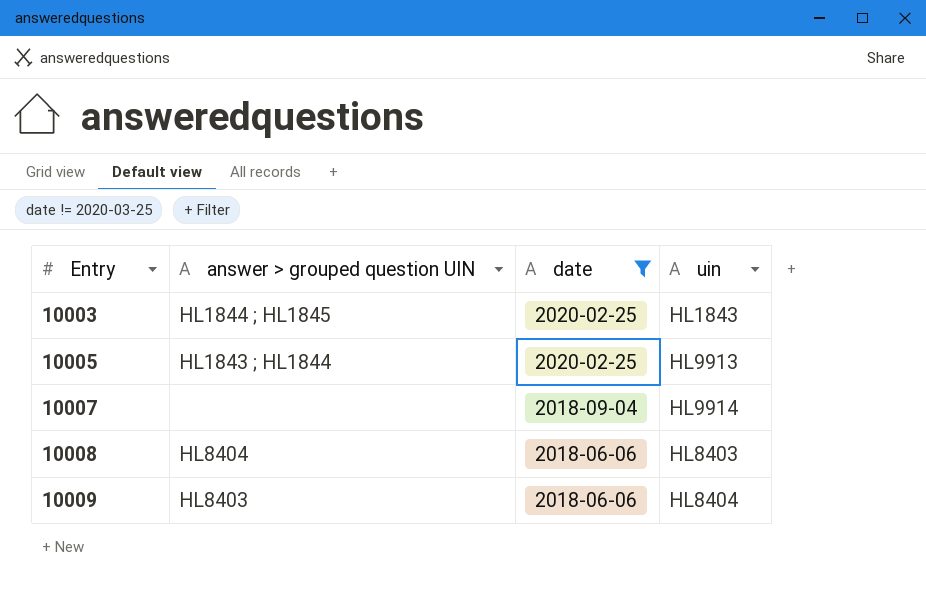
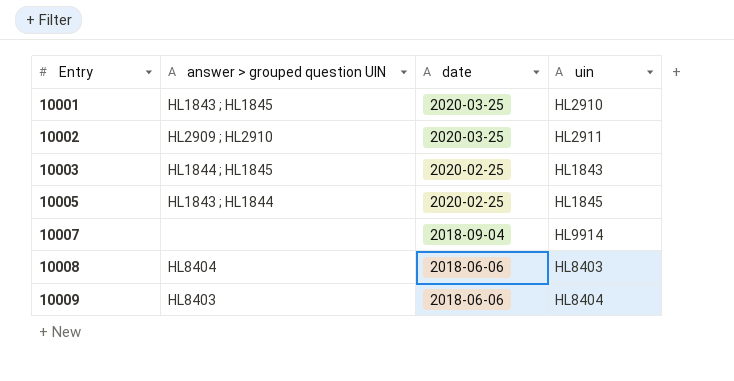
filter: date != 2020-03-25 -> none
10005 | uin: HL9913 -> HL1845

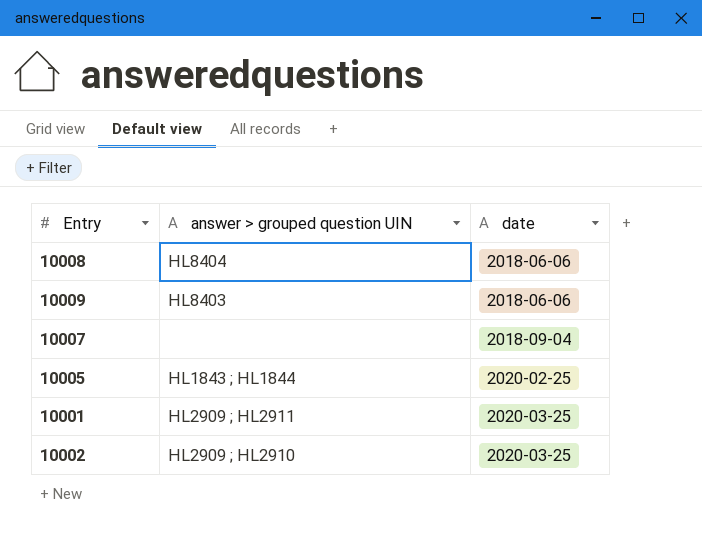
row order: Entry ascending -> date ascending
column uin | position: 4 -> none
row 10003: HL1844 ; HL1845 | 2020-02-25 | HL1843 -> none
10001 | answer > grouped question UIN: HL1843 ; HL1845 -> HL2909 ; HL2911

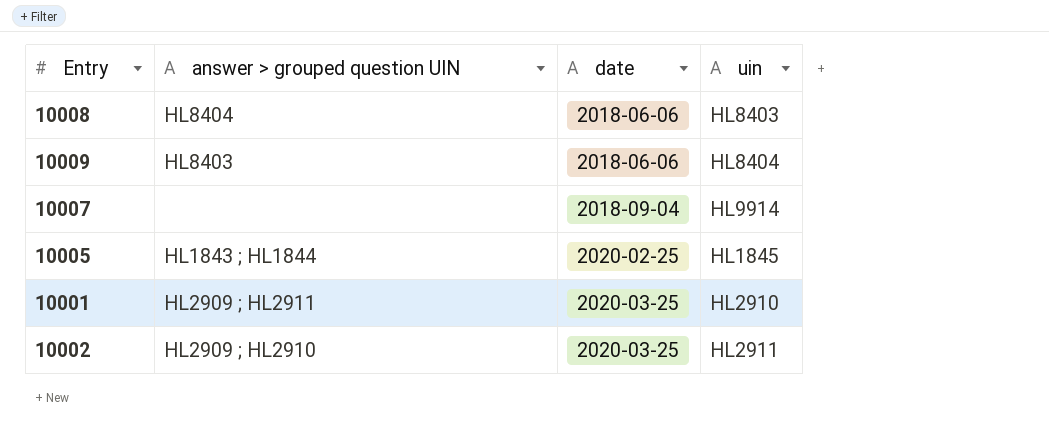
column uin | position: none -> 4

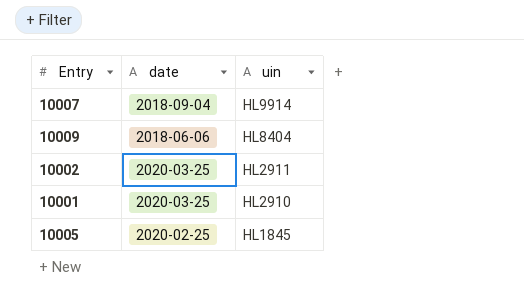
row order: date ascending -> uin descending
column answer > grouped question UIN | position: 2 -> none
row 10008: HL8404 | 2018-06-06 | HL8403 -> none

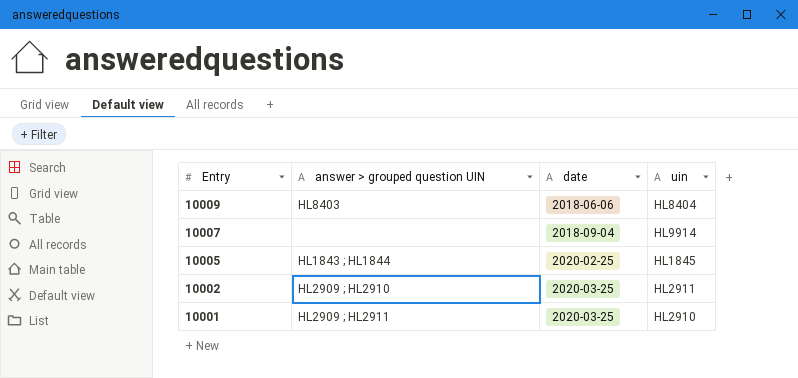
row order: uin descending -> Entry descending
column answer > grouped question UIN | position: none -> 2

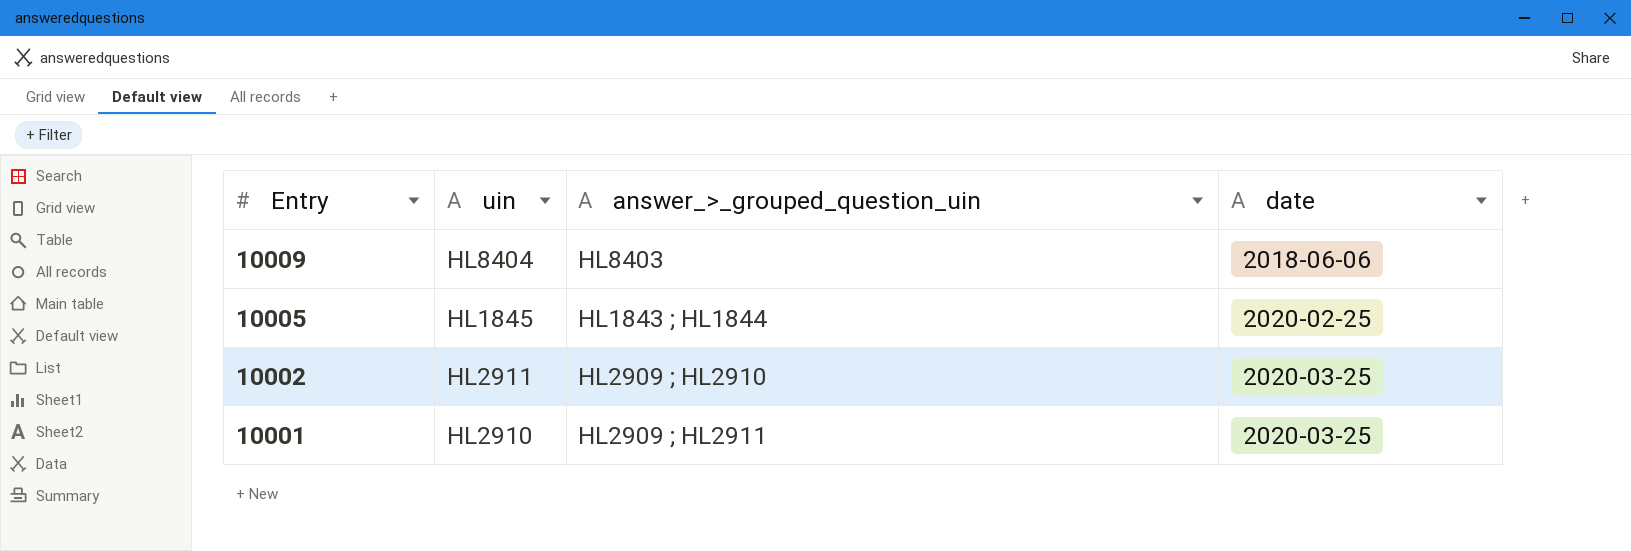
column uin | position: 4 -> 2
column name: answer > grouped question UIN -> answer_>_grouped_question_uin
row 10007: none | 2018-09-04 | HL9914 -> none

